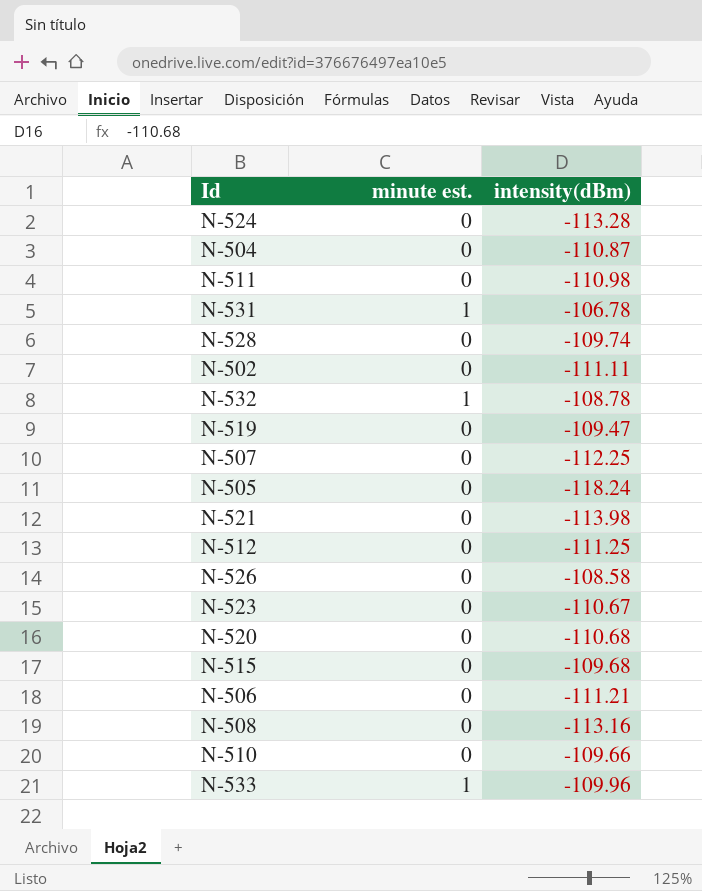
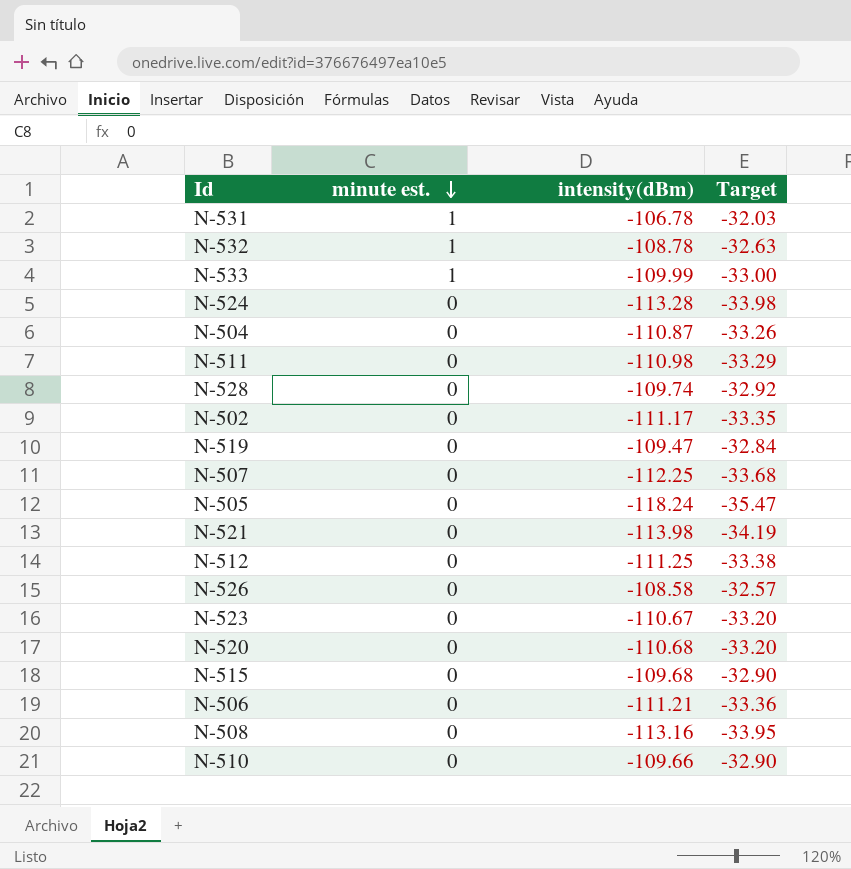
row order: none -> minute est. descending
column Target | formula: none -> [intensity(dBm)] * 0.3
N-533 | intensity(dBm): -109.96 -> -109.99
N-502 | intensity(dBm): -111.11 -> -111.17

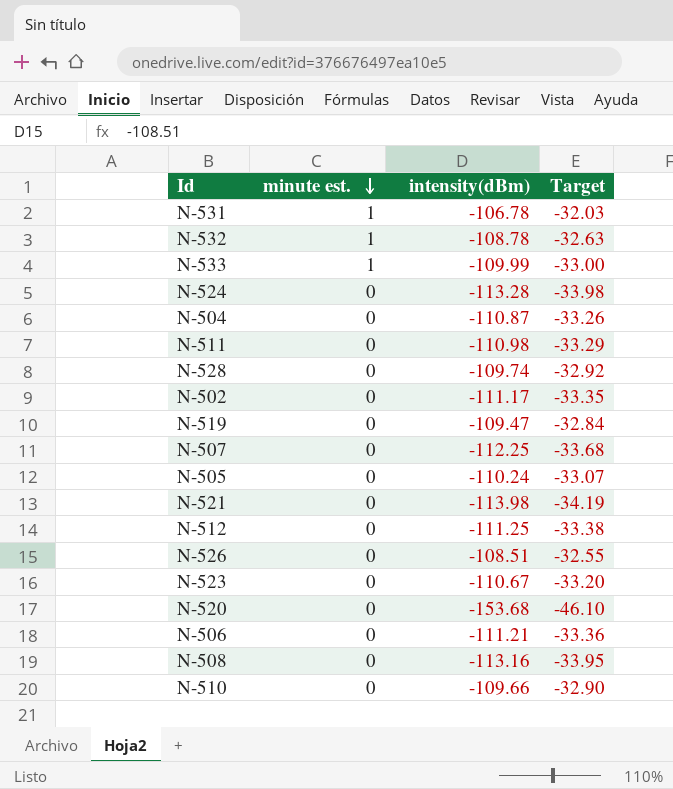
row N-515: 0 | -109.68 | -32.90 -> none
N-505 | intensity(dBm): -118.24 -> -110.24
N-505 | Target: -35.47 -> -33.07
N-526 | intensity(dBm): -108.58 -> -108.51
N-526 | Target: -32.57 -> -32.55
N-520 | intensity(dBm): -110.68 -> -153.68
N-520 | Target: -33.20 -> -46.10

